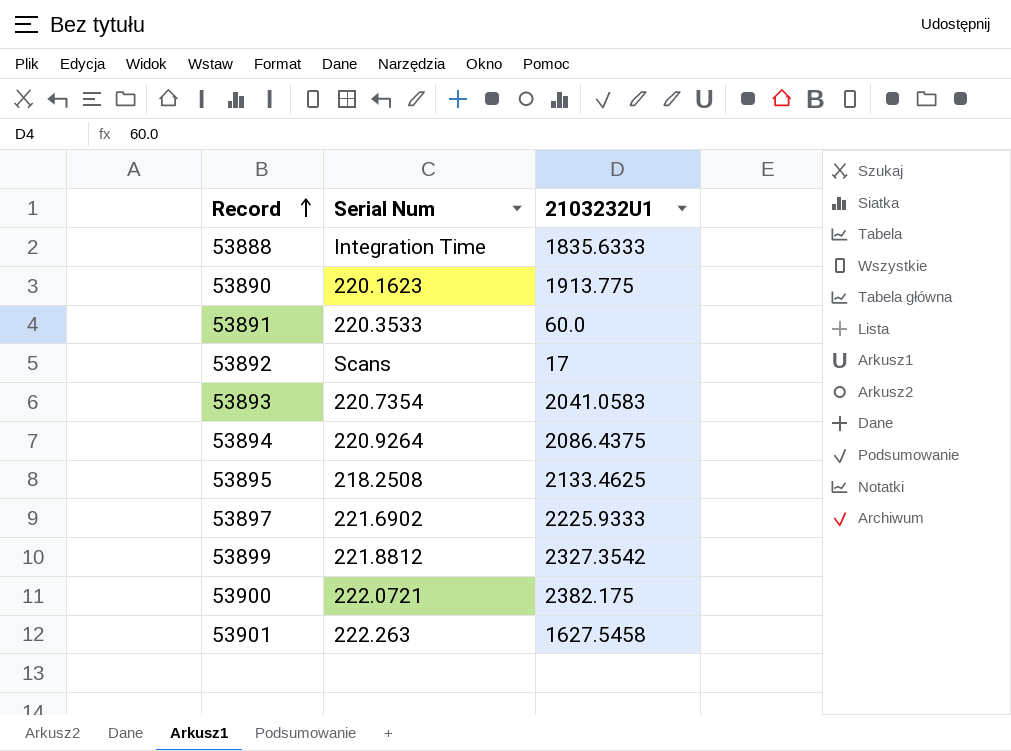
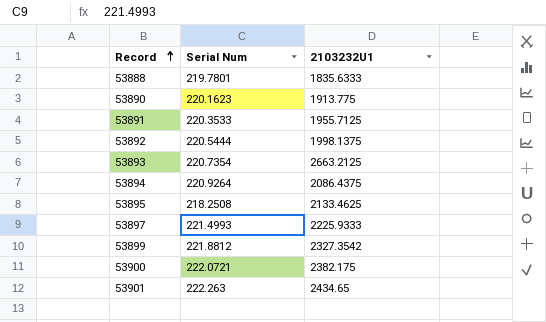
53888 | Serial Num: Integration Time -> 219.7801
53891 | 2103232U1: 60.0 -> 1955.7125
53892 | Serial Num: Scans -> 220.5444
53892 | 2103232U1: 17 -> 1998.1375
53893 | 2103232U1: 2041.0583 -> 2663.2125
53897 | Serial Num: 221.6902 -> 221.4993
53901 | 2103232U1: 1627.5458 -> 2434.65

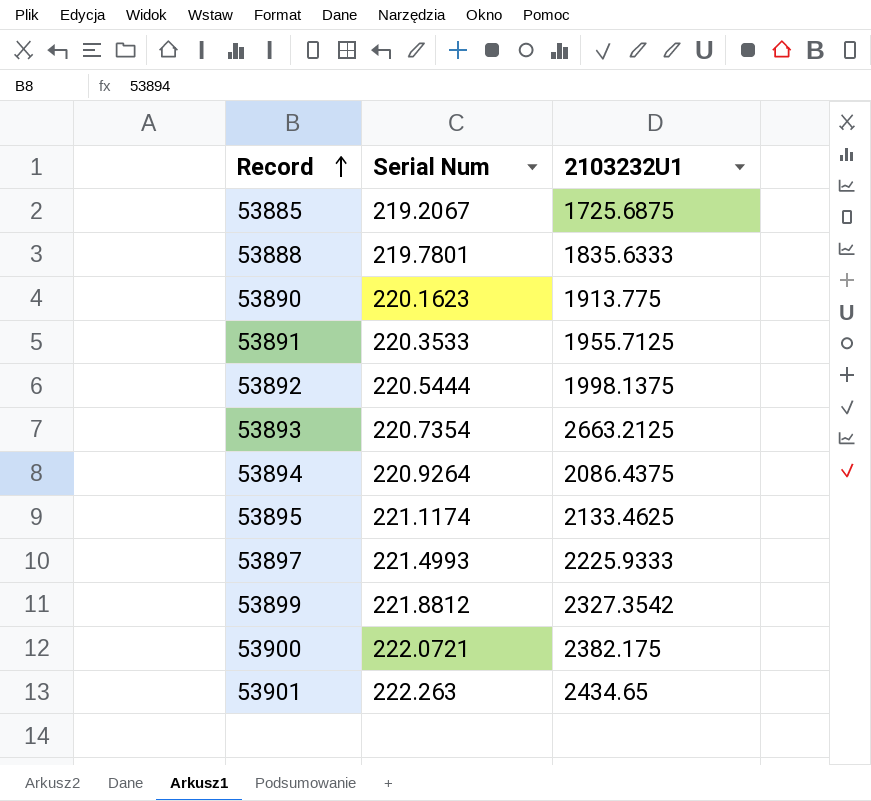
row 53885: none -> 219.2067 | 1725.6875
53895 | Serial Num: 218.2508 -> 221.1174

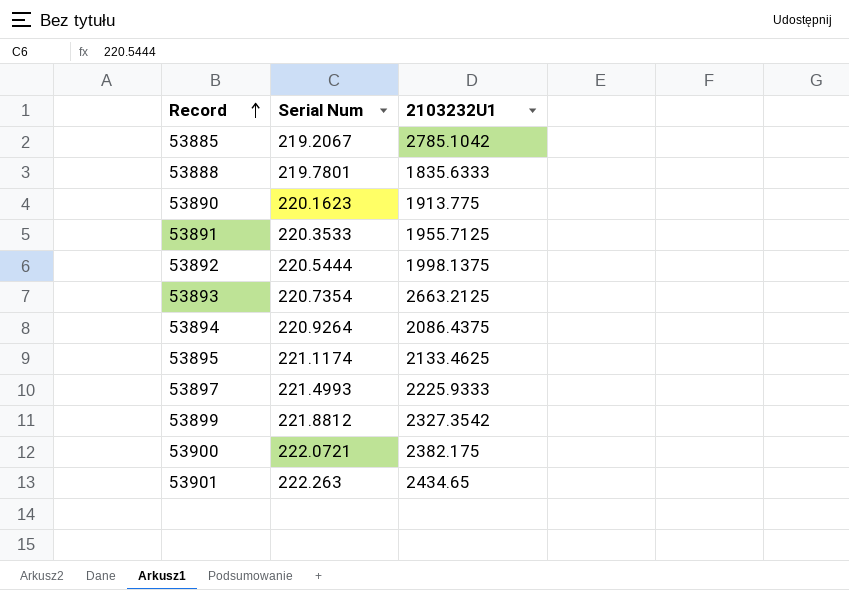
53885 | 2103232U1: 1725.6875 -> 2785.1042

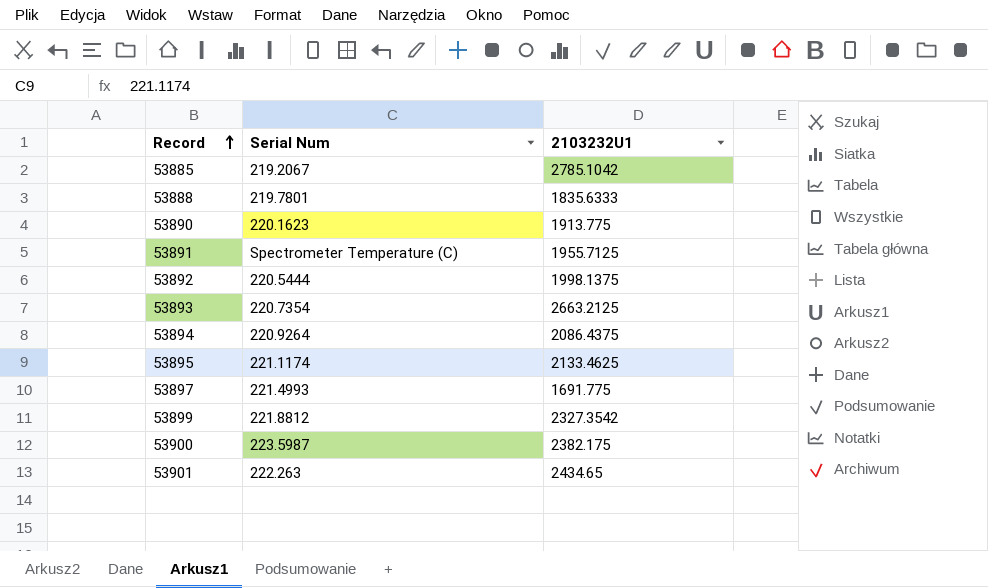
53891 | Serial Num: 220.3533 -> Spectrometer Temperature (C)
53897 | 2103232U1: 2225.9333 -> 1691.775
53900 | Serial Num: 222.0721 -> 223.5987

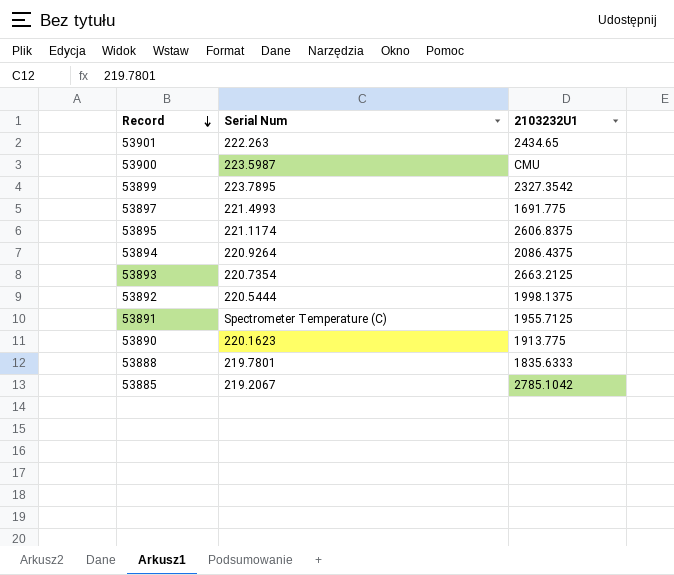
row order: Record ascending -> Record descending
53900 | 2103232U1: 2382.175 -> CMU
53899 | Serial Num: 221.8812 -> 223.7895
53895 | 2103232U1: 2133.4625 -> 2606.8375

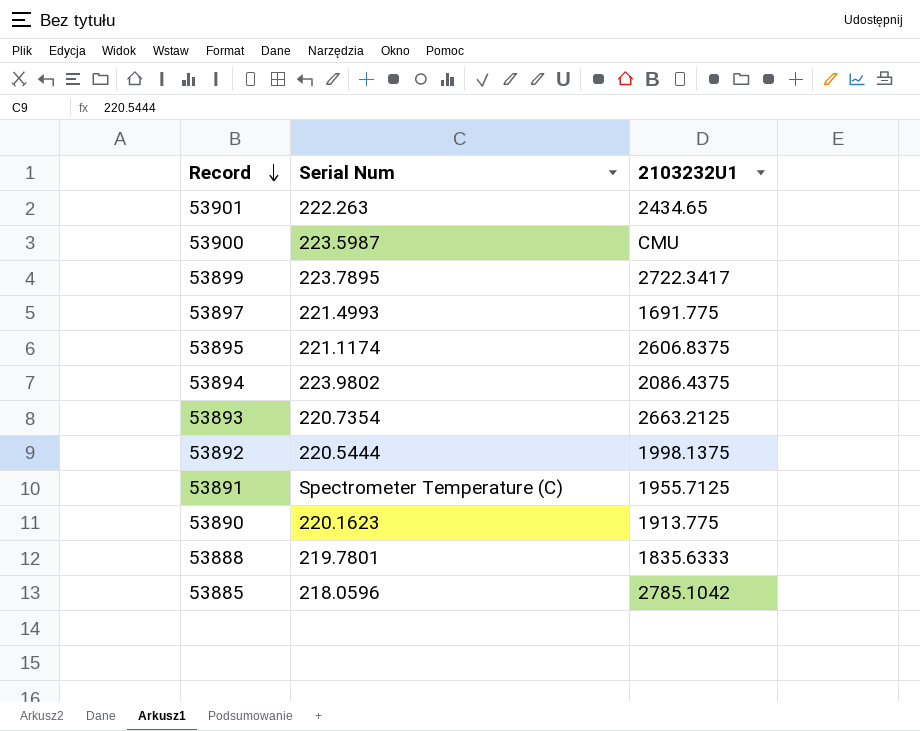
53899 | 2103232U1: 2327.3542 -> 2722.3417
53894 | Serial Num: 220.9264 -> 223.9802
53885 | Serial Num: 219.2067 -> 218.0596

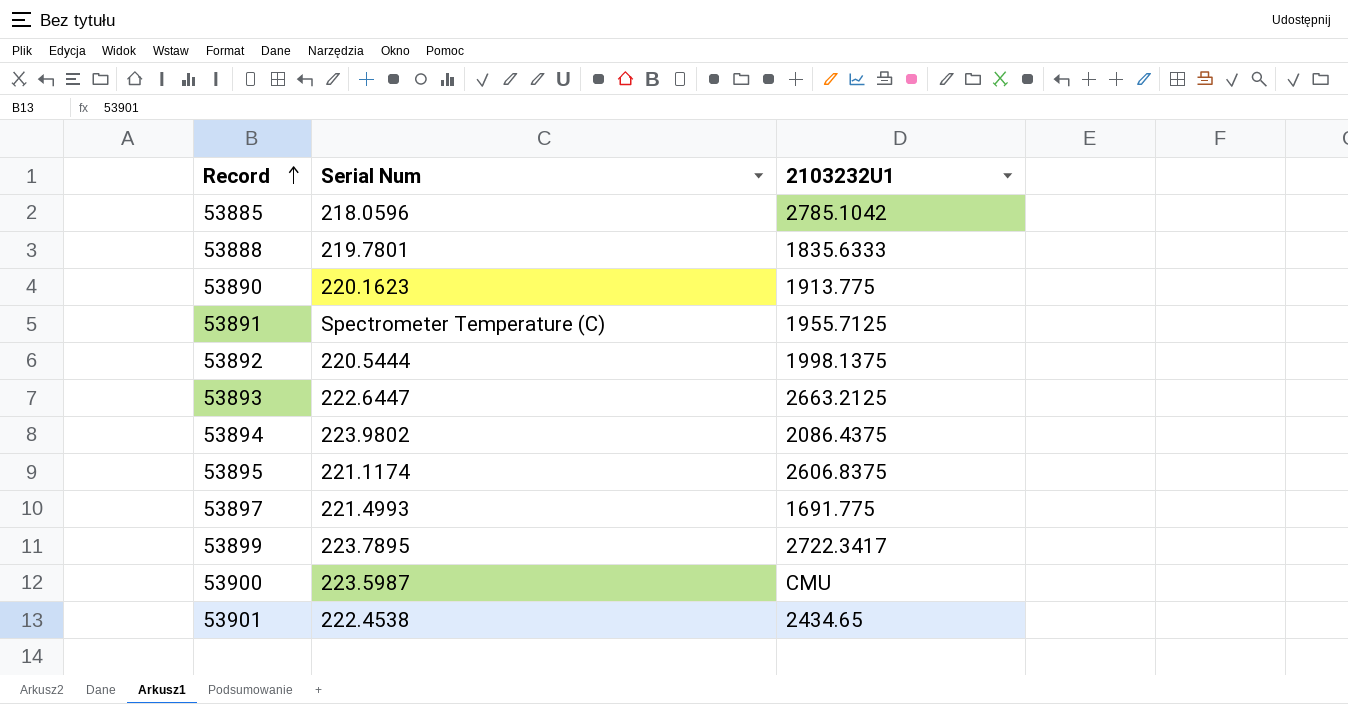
row order: Record descending -> Record ascending
53893 | Serial Num: 220.7354 -> 222.6447
53901 | Serial Num: 222.263 -> 222.4538

